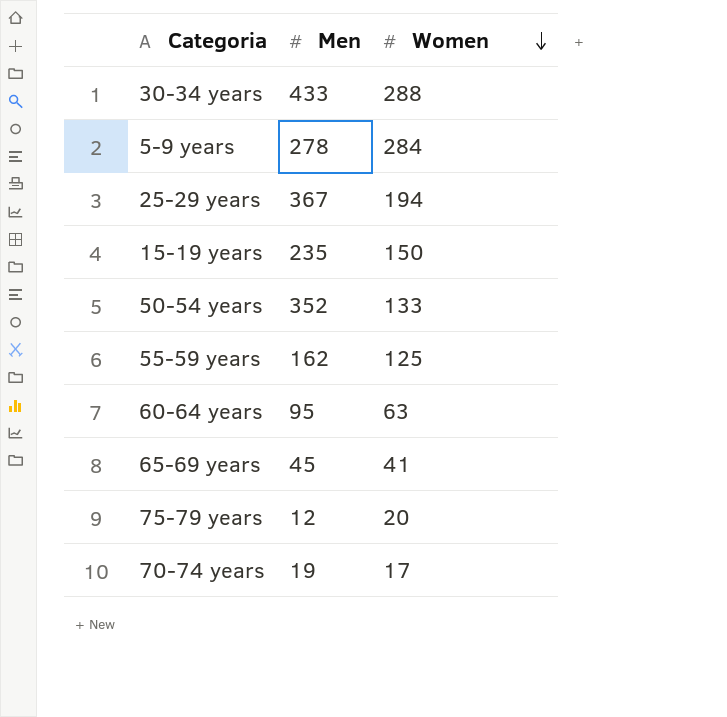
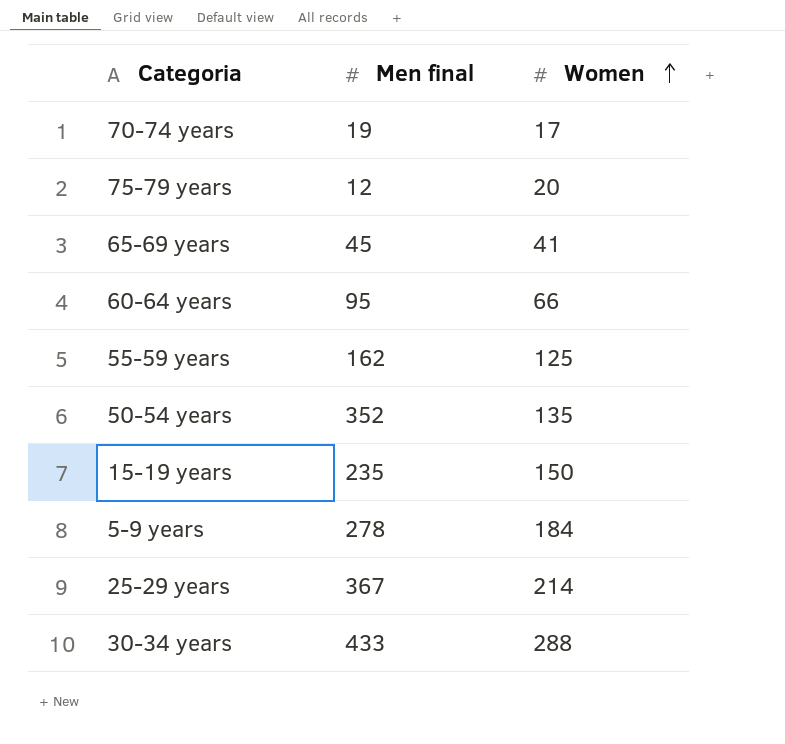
row order: Women descending -> Women ascending
column name: Men -> Men final
60-64 years | Women: 63 -> 66
50-54 years | Women: 133 -> 135
5-9 years | Women: 284 -> 184
25-29 years | Women: 194 -> 214

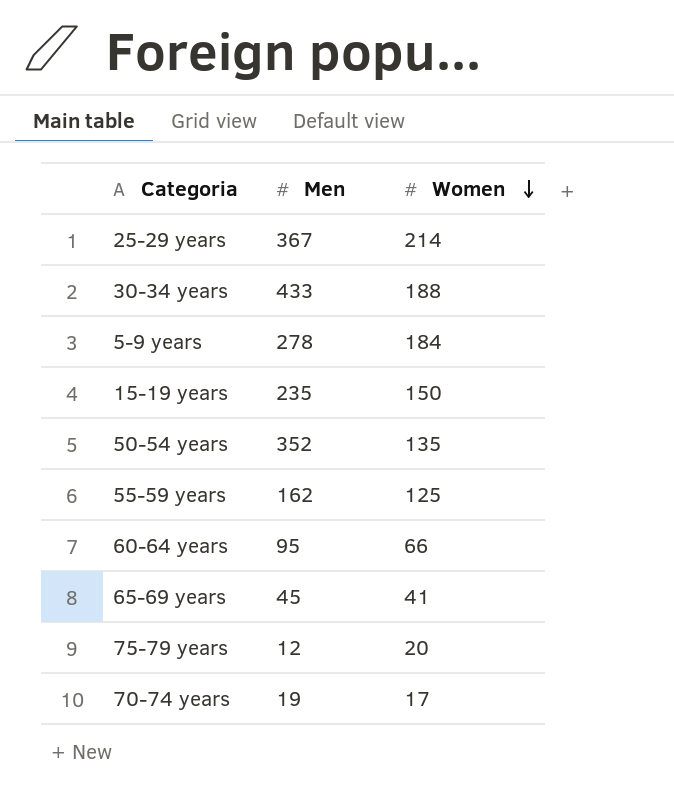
row order: Women ascending -> Women descending
column name: Men final -> Men
30-34 years | Women: 288 -> 188

